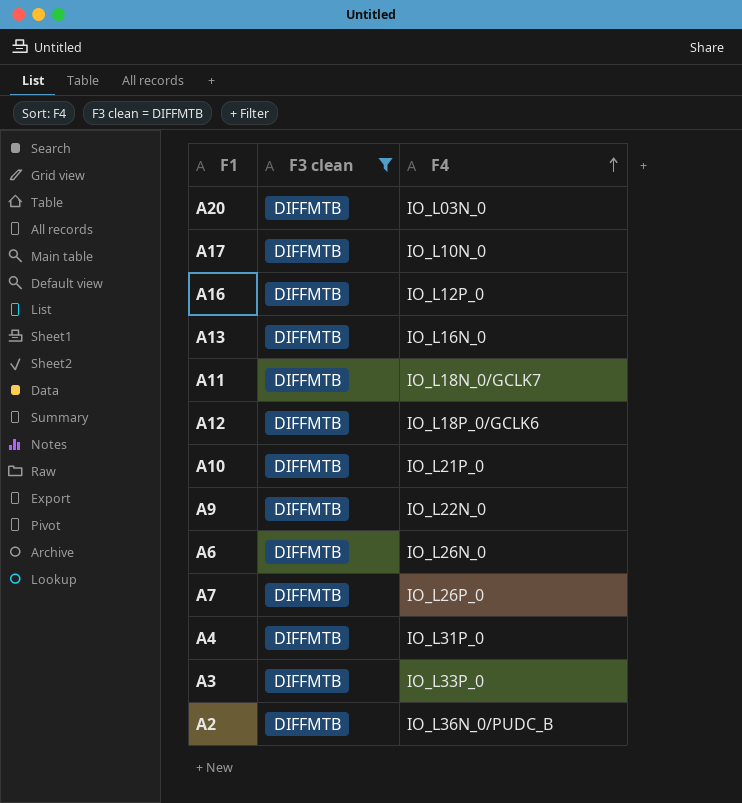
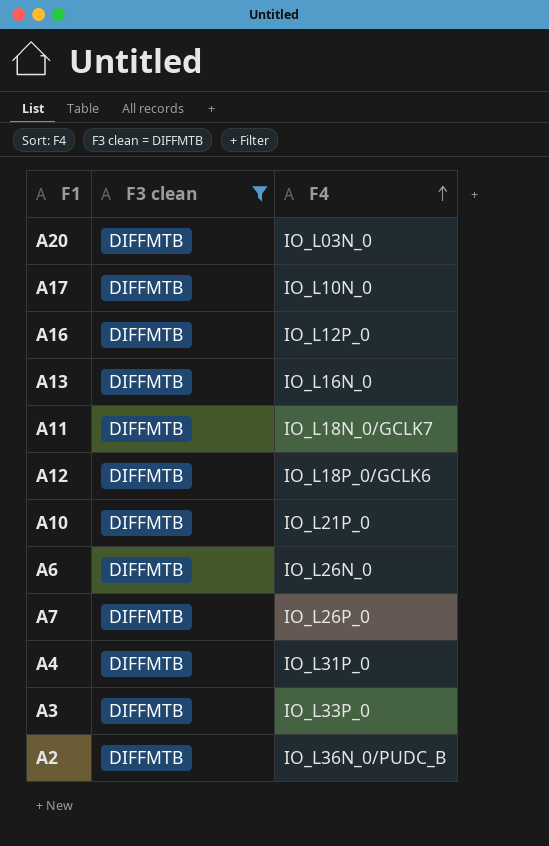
row A9: DIFFMTB | IO_L22N_0 -> none

